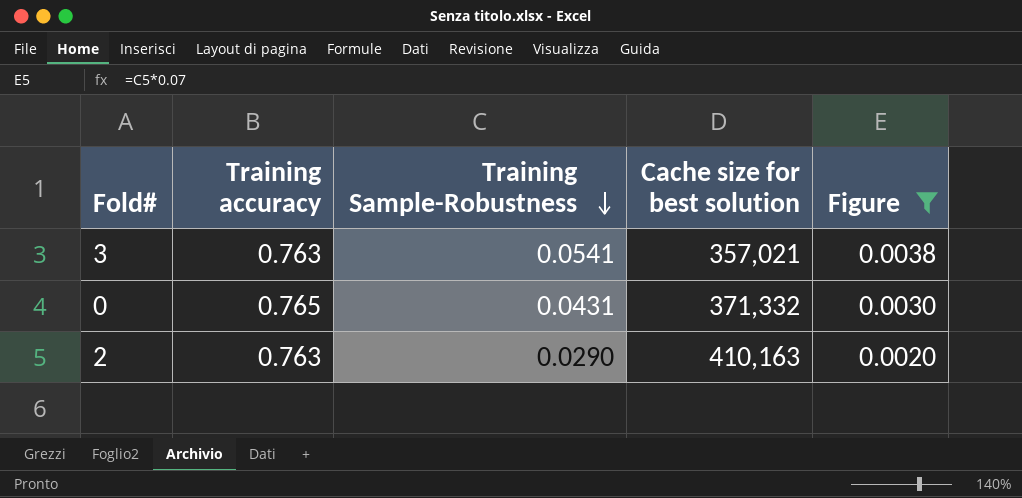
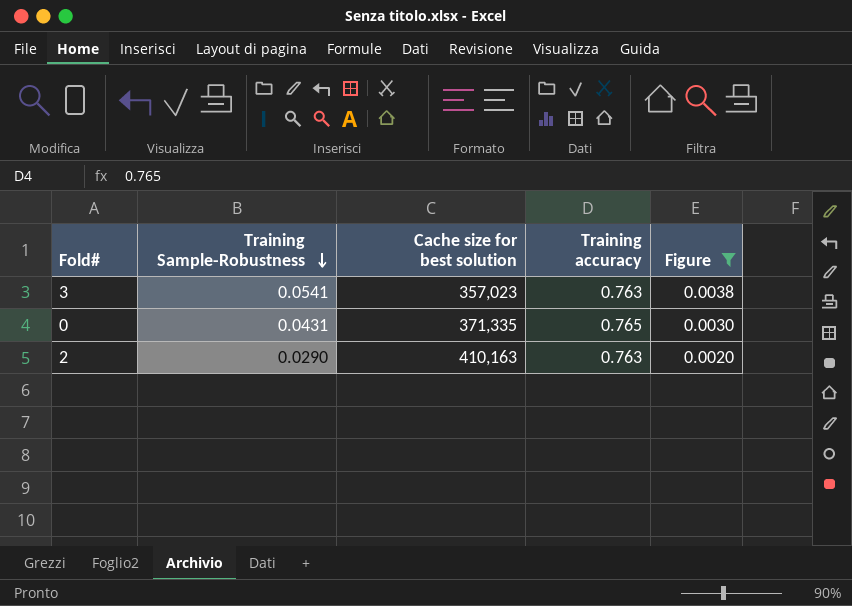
column Training accuracy | position: 2 -> 4
3 | Cache size for best solution: 357,021 -> 357,023
0 | Cache size for best solution: 371,332 -> 371,335

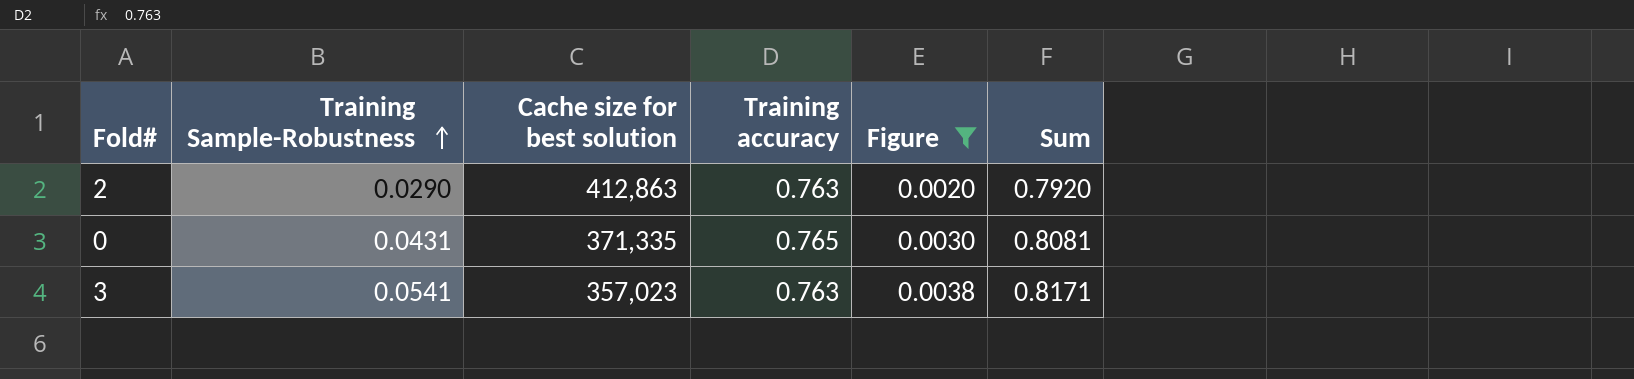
row order: Training Sample-Robustness descending -> Training Sample-Robustness ascending
column Sum | formula: none -> [Training Sample-Robustness] + [Training accuracy]
2 | Cache size for best solution: 410,163 -> 412,863

